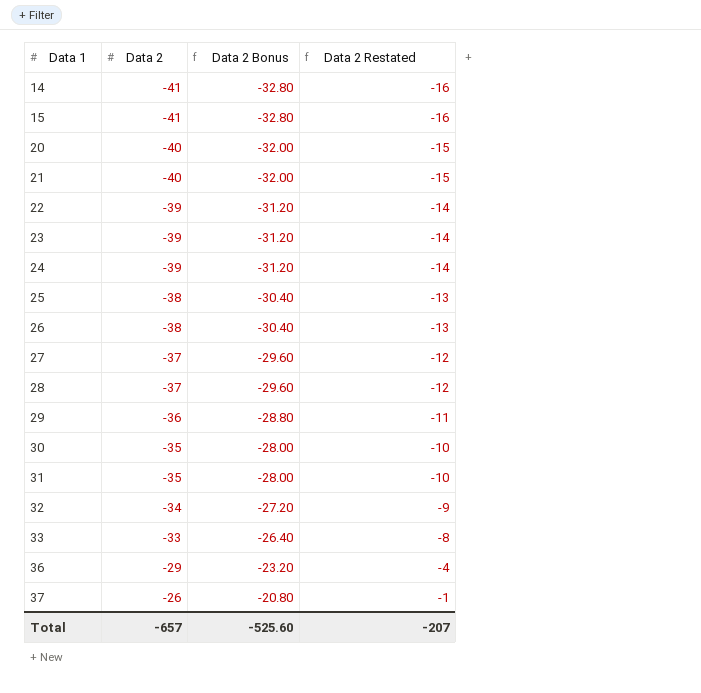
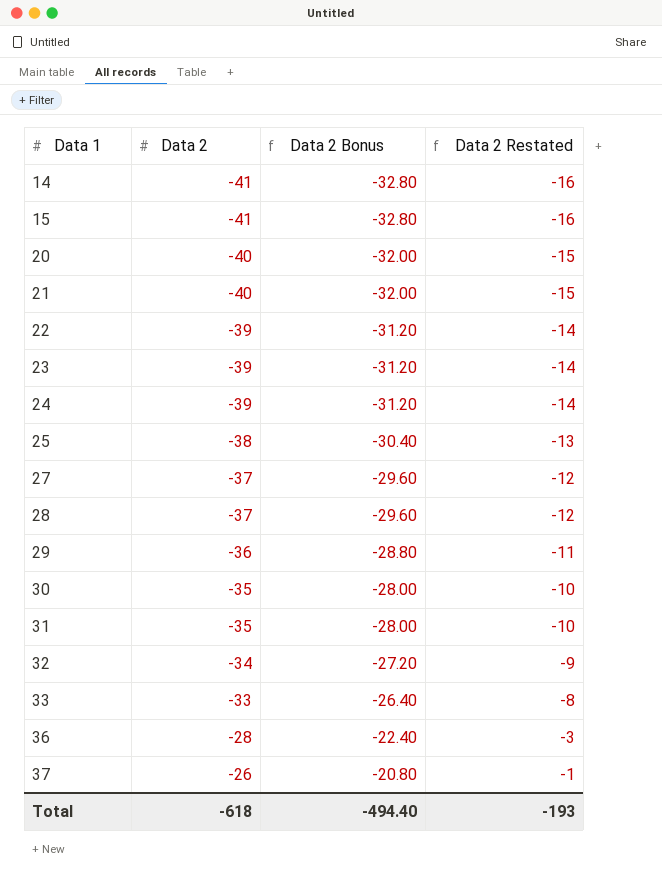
row 26: -38 | -30.40 | -13 -> none
36 | Data 2: -29 -> -28
36 | Data 2 Bonus: -23.20 -> -22.40
36 | Data 2 Restated: -4 -> -3
Total | Data 2: -657 -> -618
Total | Data 2 Bonus: -525.60 -> -494.40
Total | Data 2 Restated: -207 -> -193

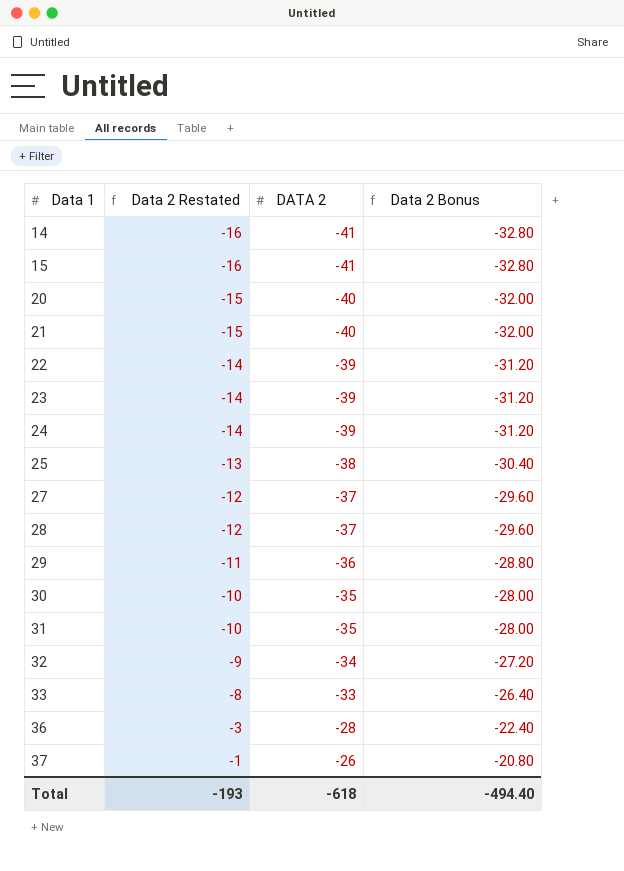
column Data 2 Restated | position: 4 -> 2
column name: Data 2 -> DATA 2

